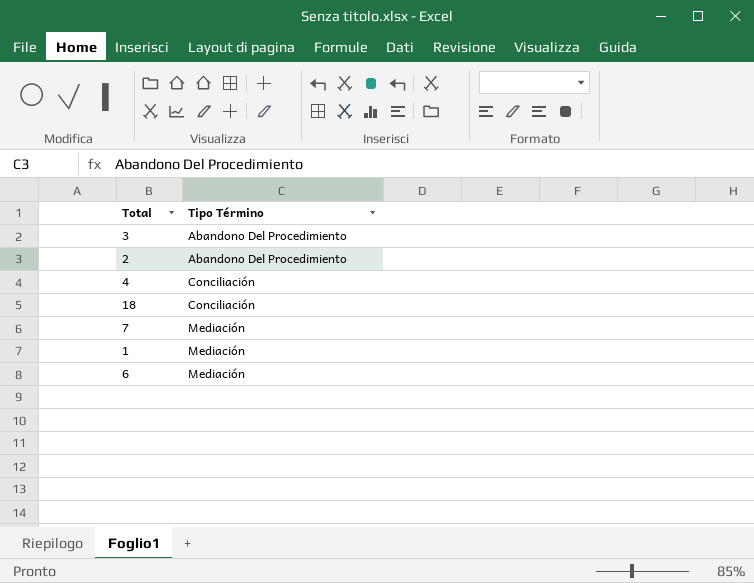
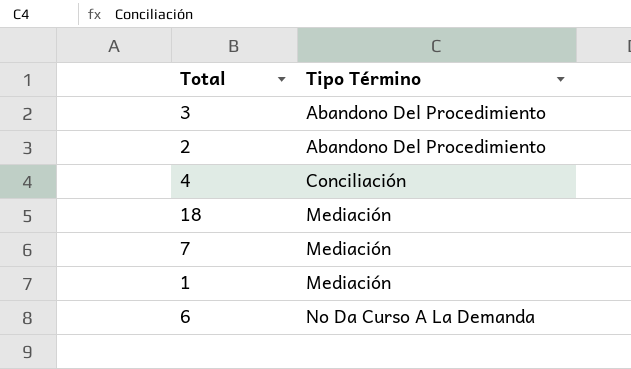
18 | Tipo Término: Conciliación -> Mediación
6 | Tipo Término: Mediación -> No Da Curso A La Demanda

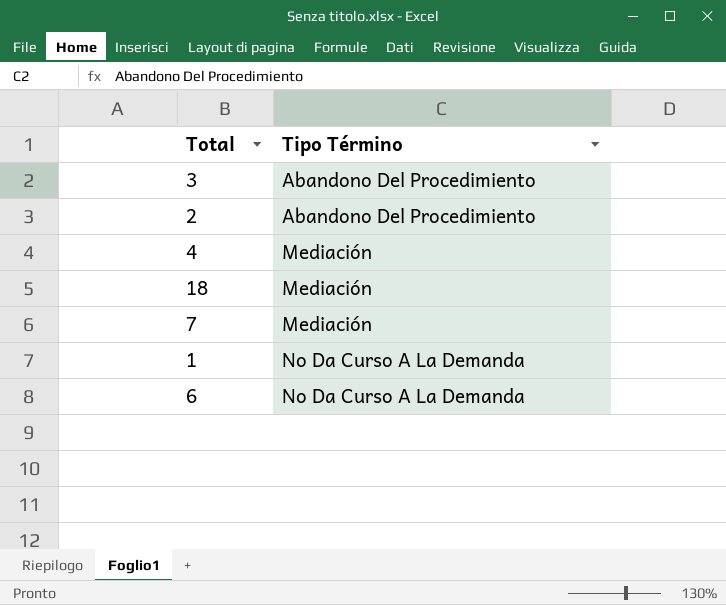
4 | Tipo Término: Conciliación -> Mediación
1 | Tipo Término: Mediación -> No Da Curso A La Demanda

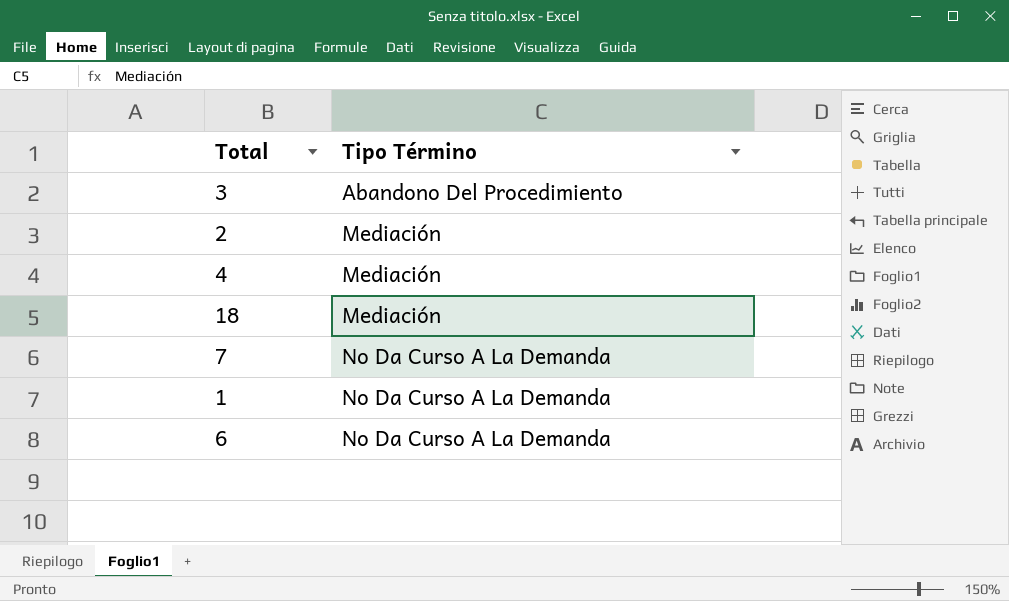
2 | Tipo Término: Abandono Del Procedimiento -> Mediación
7 | Tipo Término: Mediación -> No Da Curso A La Demanda

